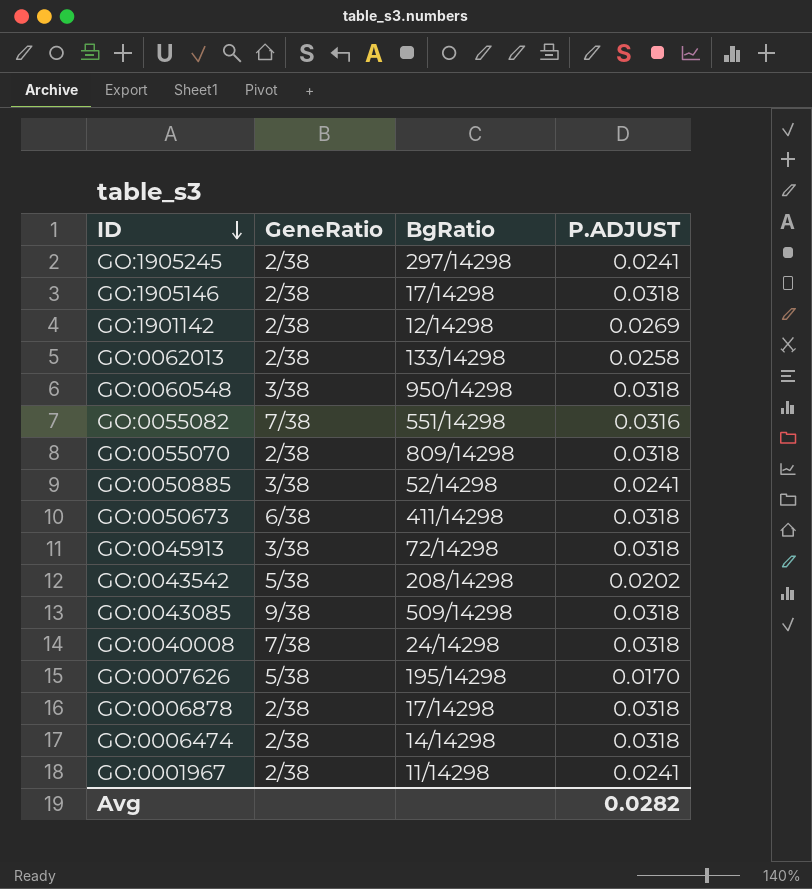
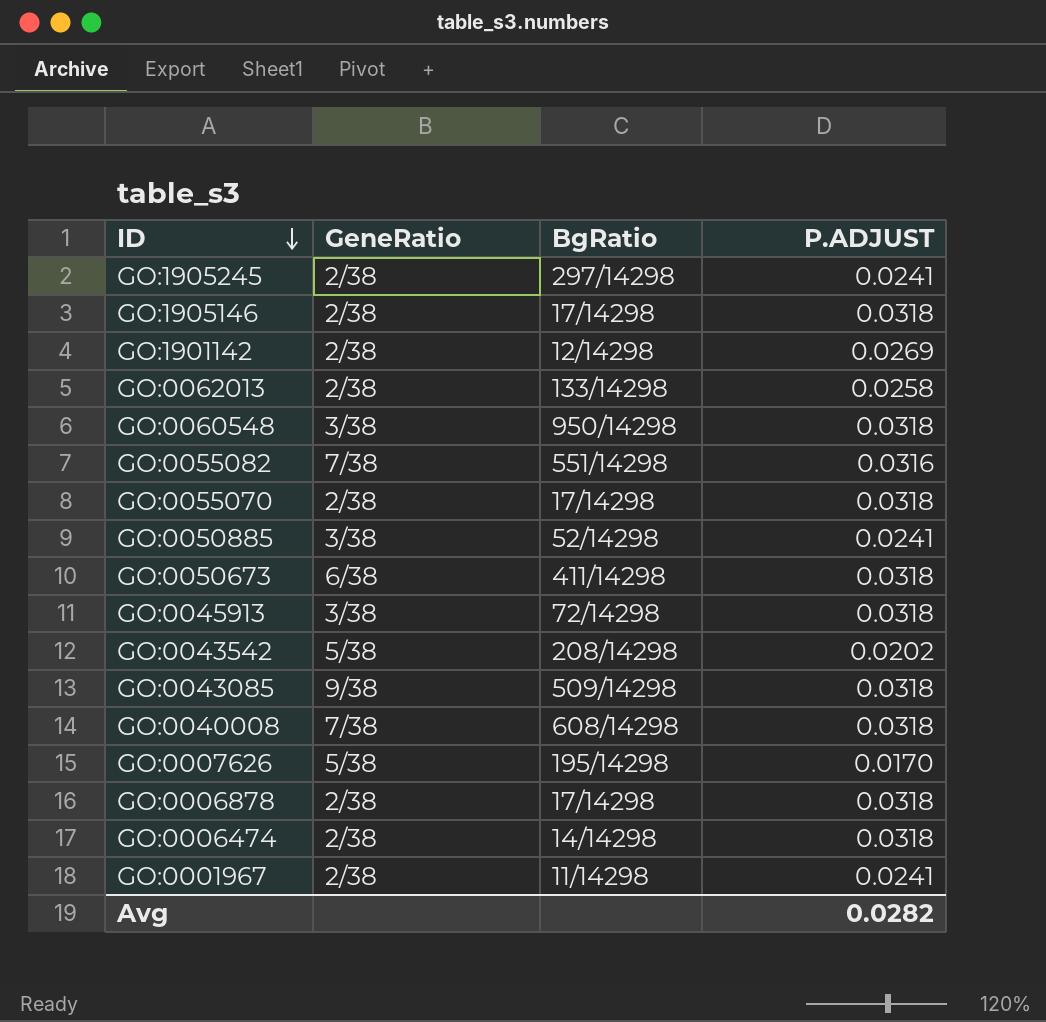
GO:0055070 | BgRatio: 809/14298 -> 17/14298
GO:0040008 | BgRatio: 24/14298 -> 608/14298

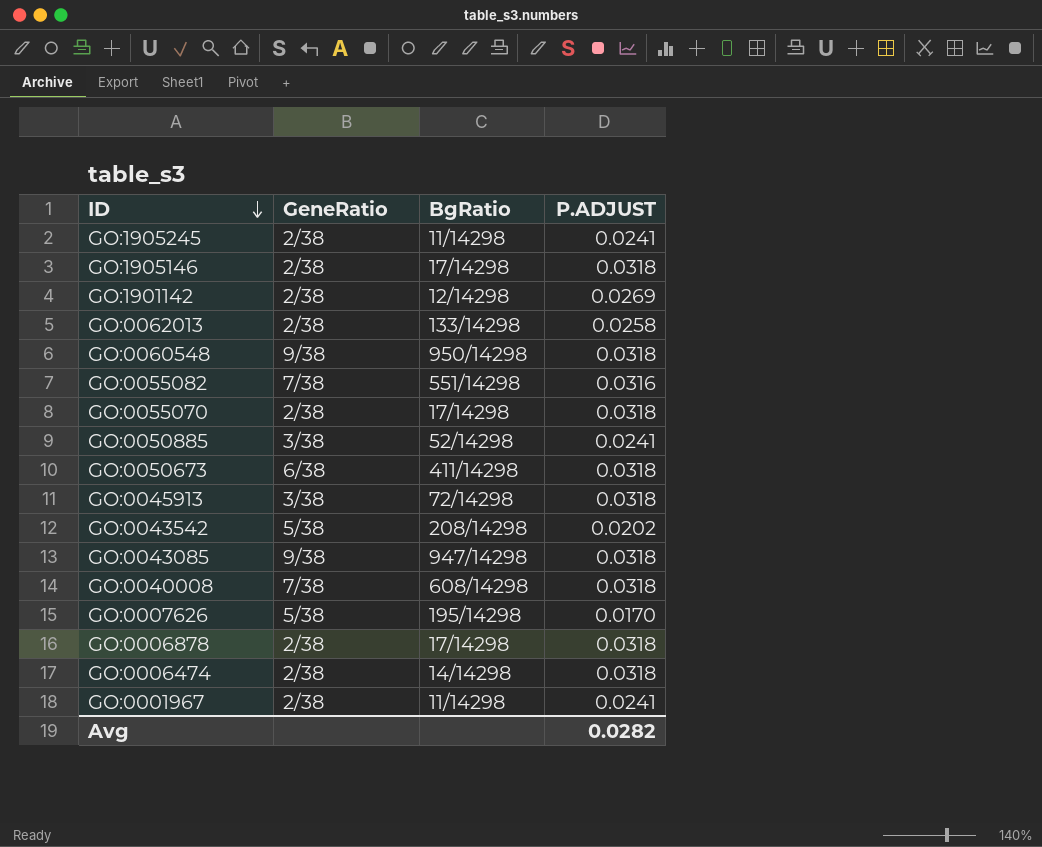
GO:1905245 | BgRatio: 297/14298 -> 11/14298
GO:0060548 | GeneRatio: 3/38 -> 9/38
GO:0043085 | BgRatio: 509/14298 -> 947/14298

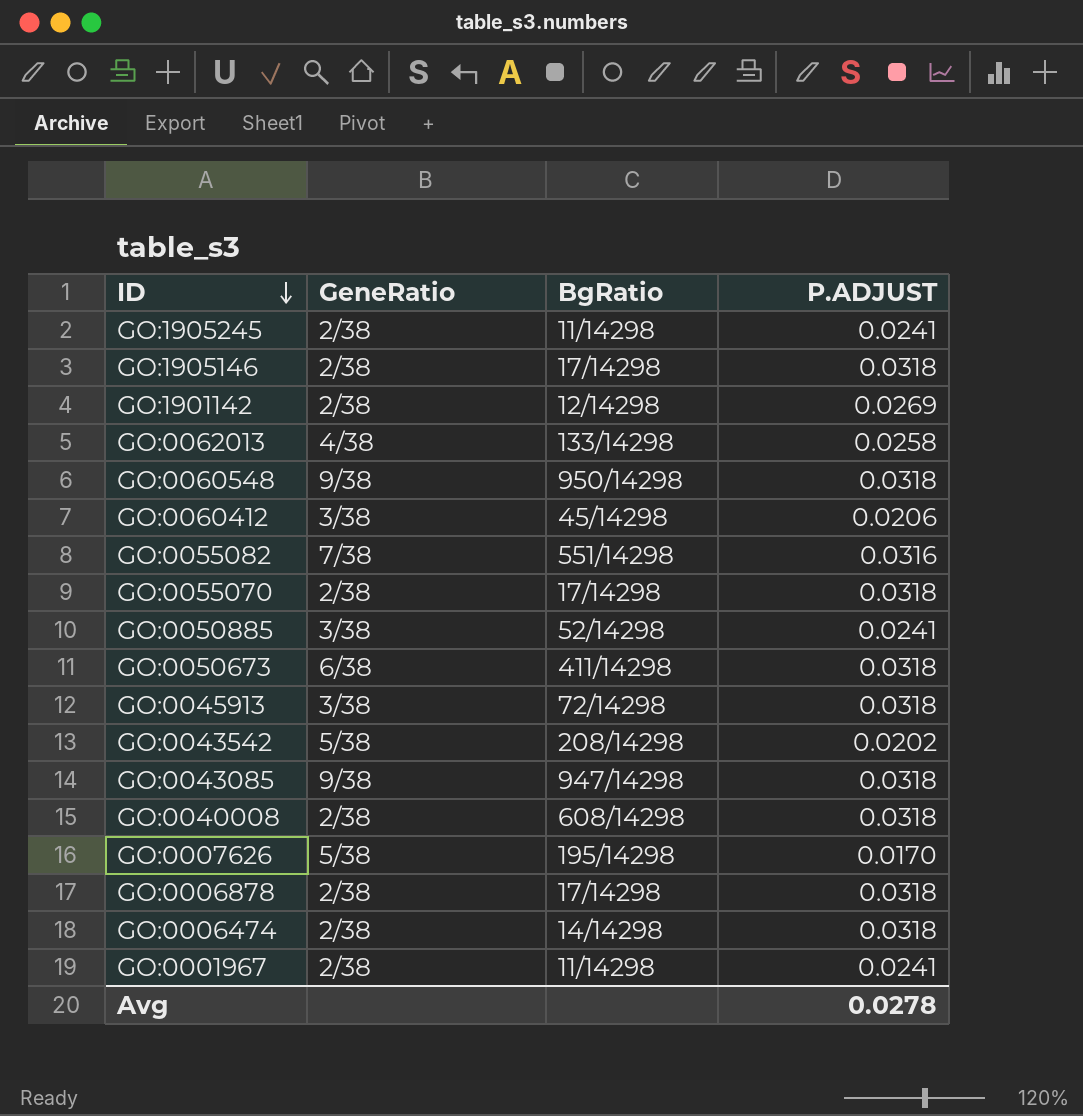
GO:0062013 | GeneRatio: 2/38 -> 4/38
row GO:0060412: none -> 3/38 | 45/14298 | 0.0206
GO:0040008 | GeneRatio: 7/38 -> 2/38
Avg | P.ADJUST: 0.0282 -> 0.0278

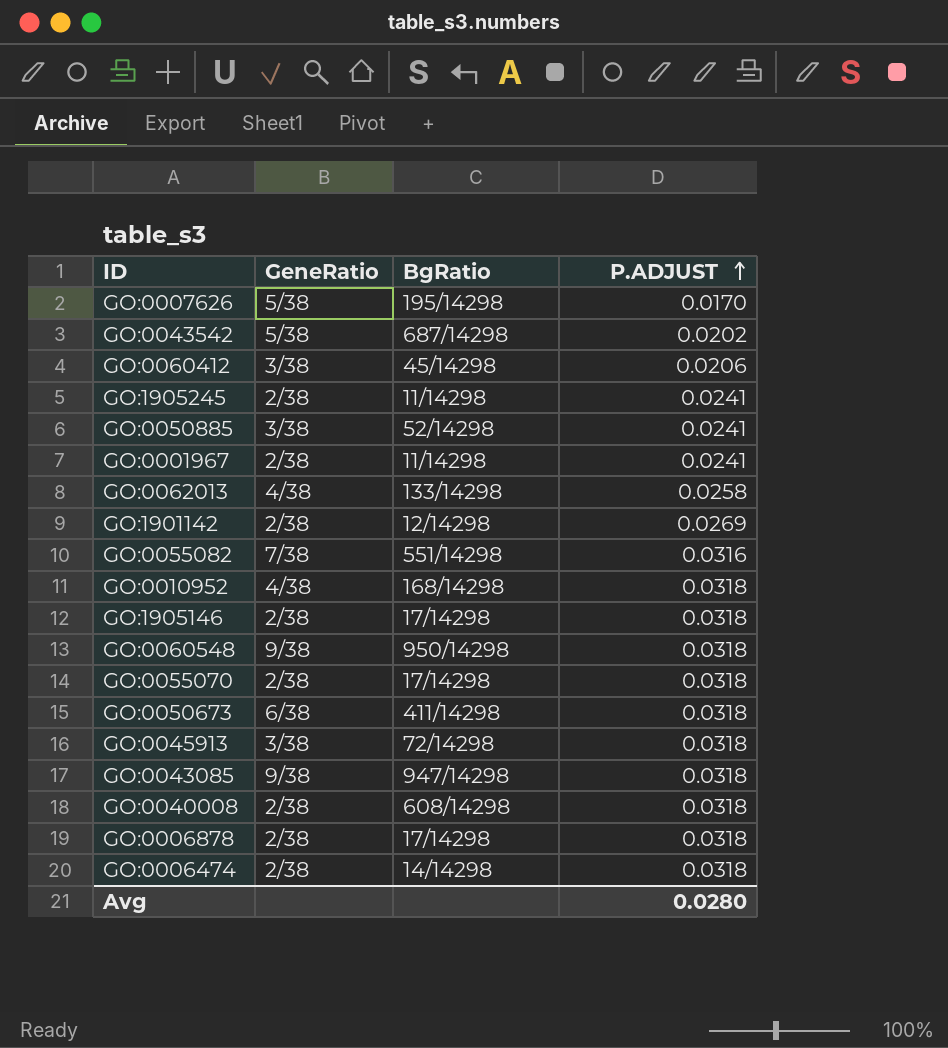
row order: ID descending -> P.ADJUST ascending
GO:0043542 | BgRatio: 208/14298 -> 687/14298
row GO:0010952: none -> 4/38 | 168/14298 | 0.0318
Avg | P.ADJUST: 0.0278 -> 0.0280

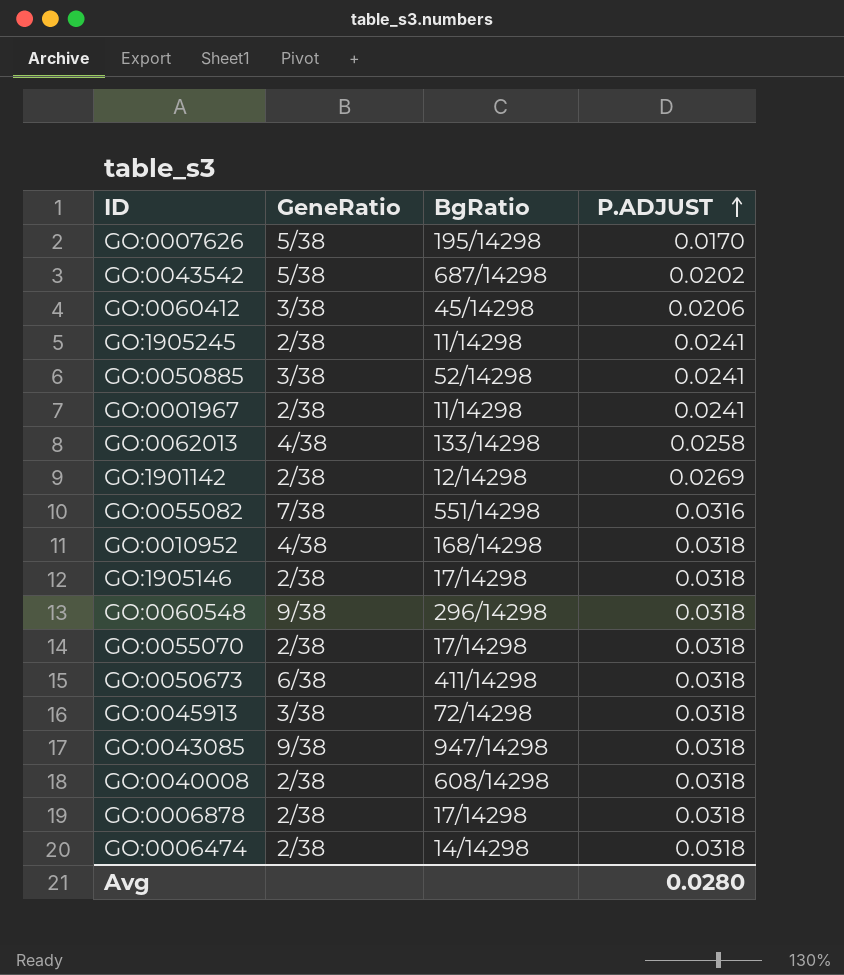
GO:0060548 | BgRatio: 950/14298 -> 296/14298

